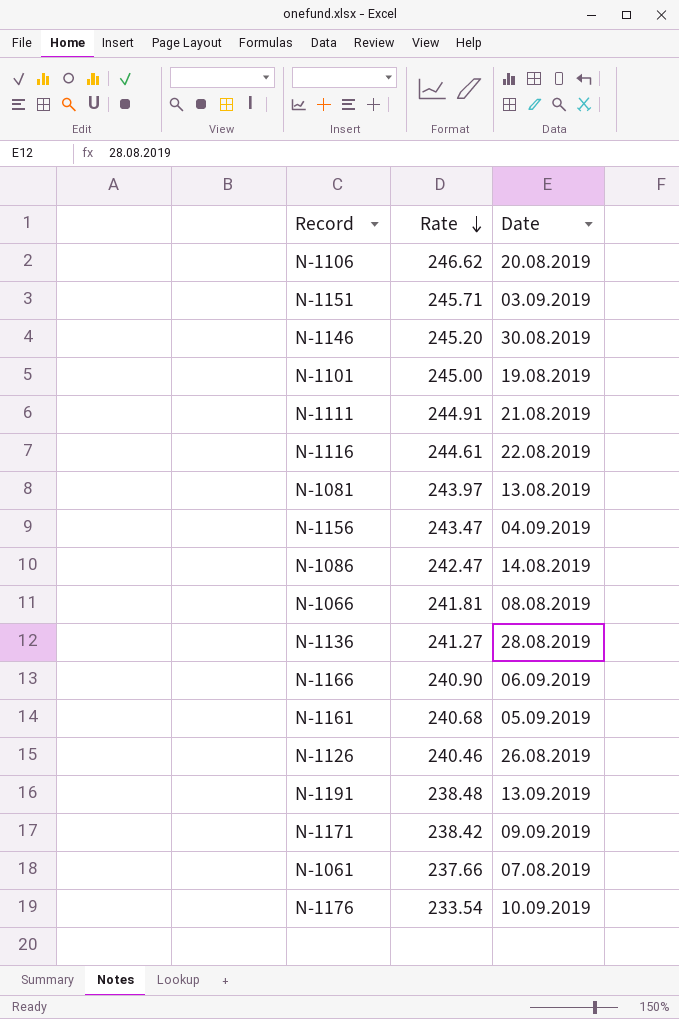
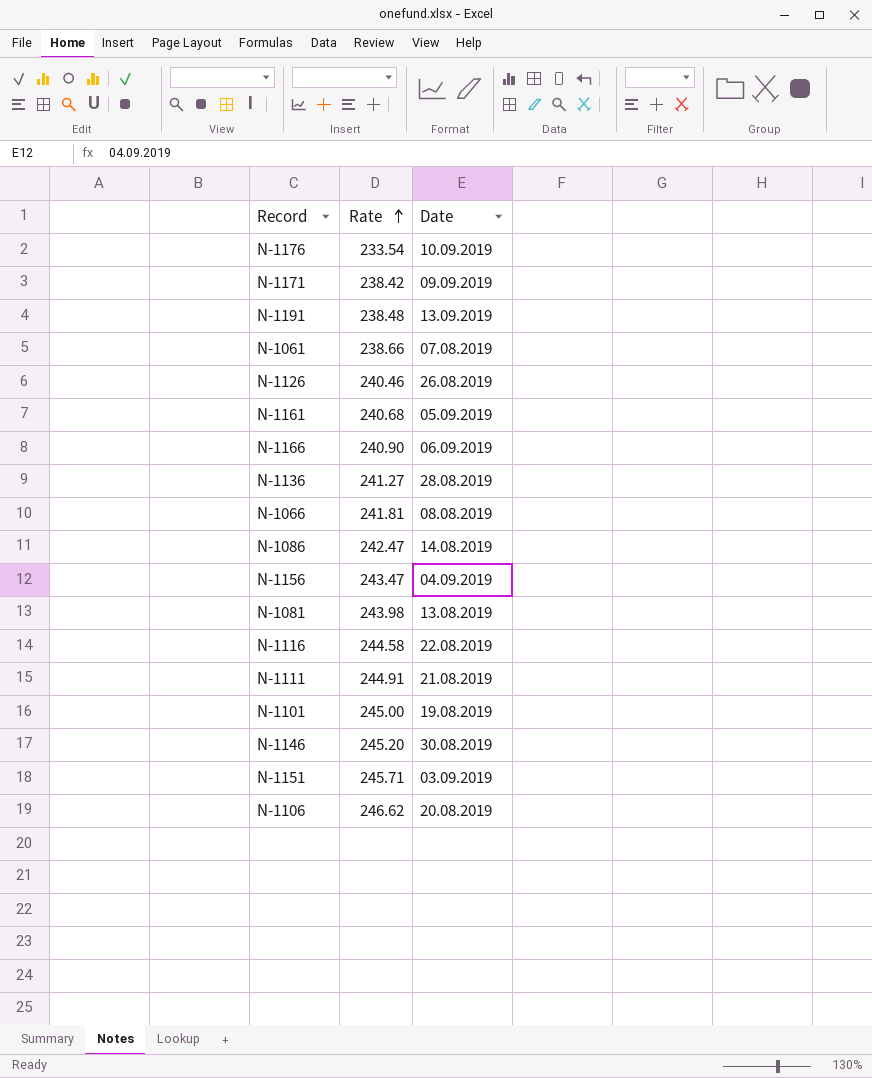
row order: Rate descending -> Rate ascending
N-1061 | Rate: 237.66 -> 238.66
N-1081 | Rate: 243.97 -> 243.98
N-1116 | Rate: 244.61 -> 244.58

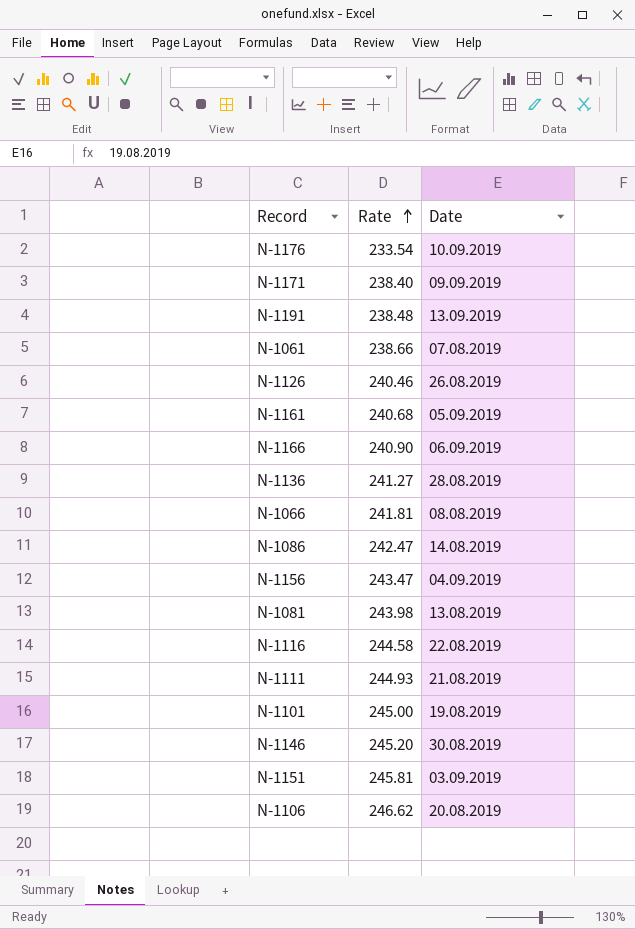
N-1171 | Rate: 238.42 -> 238.40
N-1111 | Rate: 244.91 -> 244.93
N-1151 | Rate: 245.71 -> 245.81

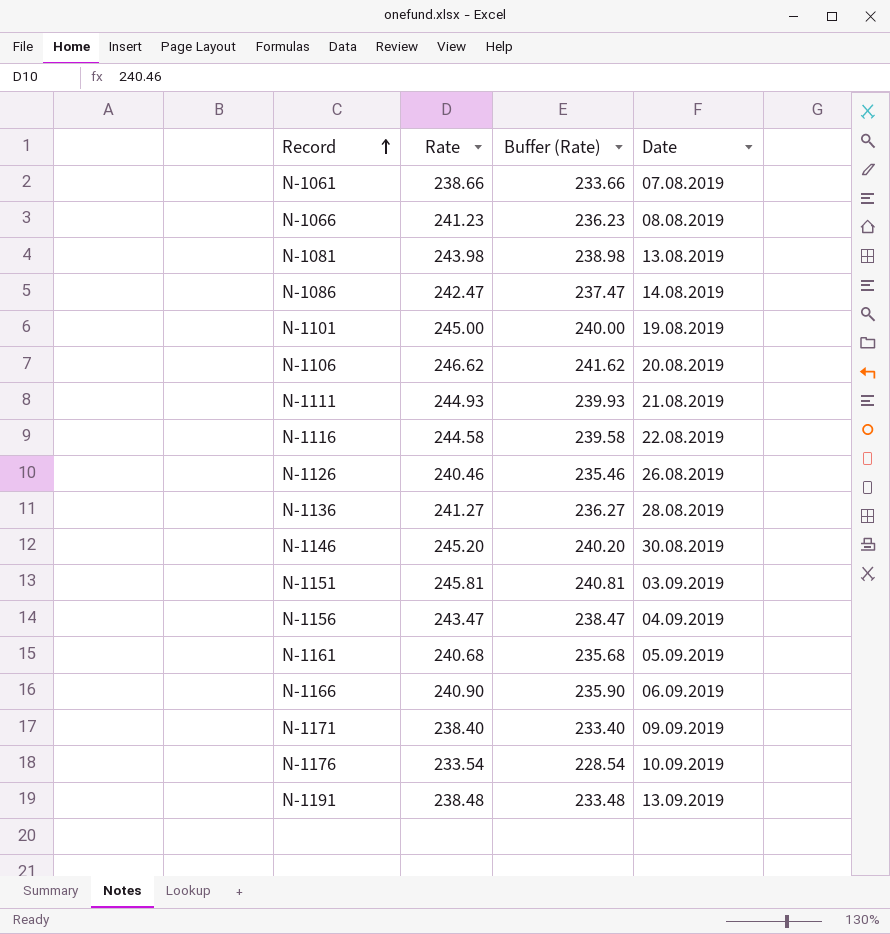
row order: Rate ascending -> Record ascending
column Buffer (Rate) | formula: none -> [Rate] - 5
N-1066 | Rate: 241.81 -> 241.23

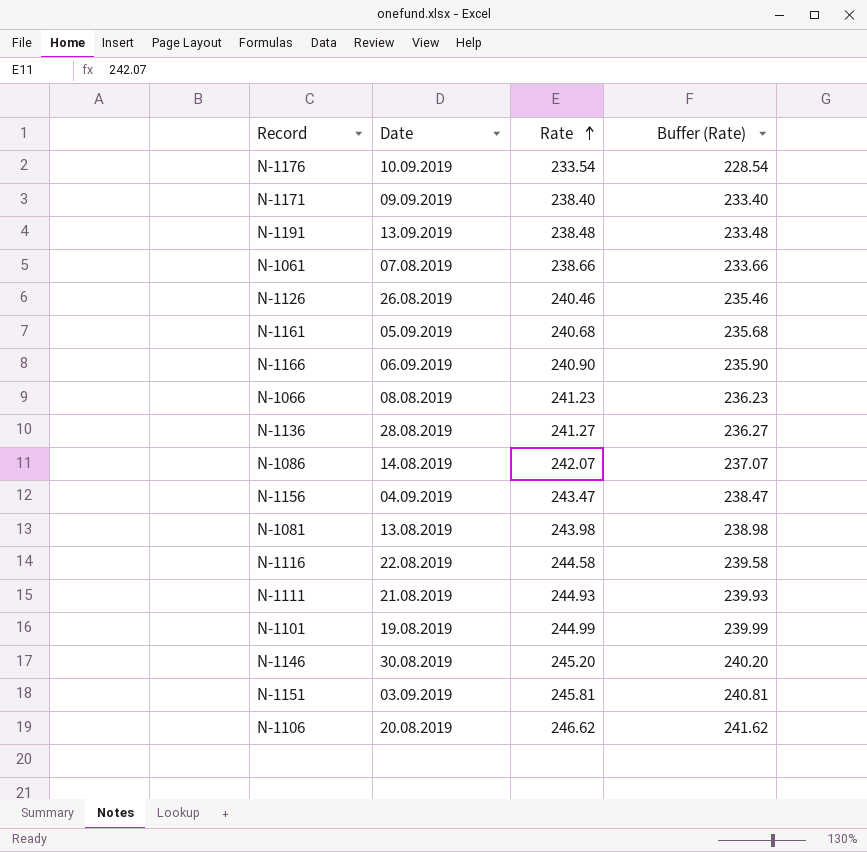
row order: Record ascending -> Rate ascending
column Date | position: 4 -> 2
N-1086 | Rate: 242.47 -> 242.07
N-1086 | Buffer (Rate): 237.47 -> 237.07
N-1101 | Rate: 245.00 -> 244.99
N-1101 | Buffer (Rate): 240.00 -> 239.99

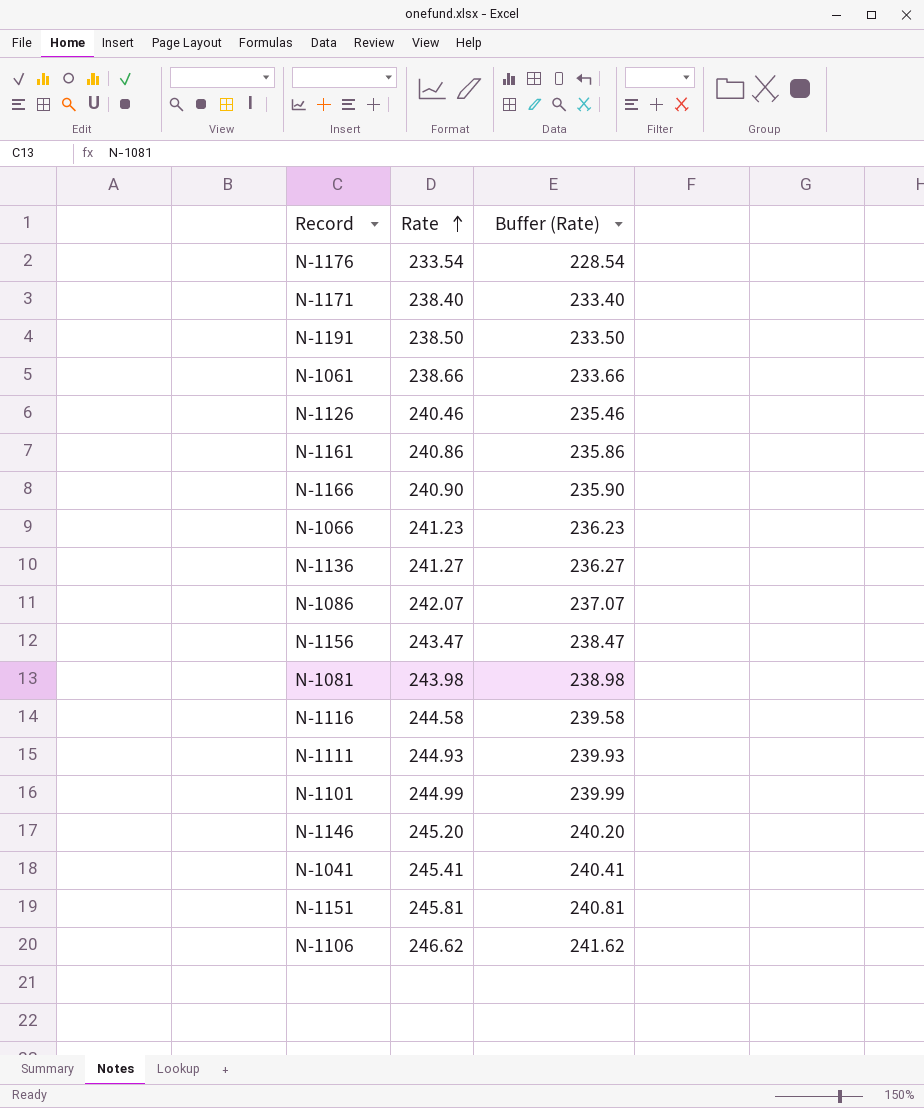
column Date | position: 2 -> none
N-1191 | Rate: 238.48 -> 238.50
N-1191 | Buffer (Rate): 233.48 -> 233.50
N-1161 | Rate: 240.68 -> 240.86
N-1161 | Buffer (Rate): 235.68 -> 235.86
row N-1041: none -> 245.41 | 240.41

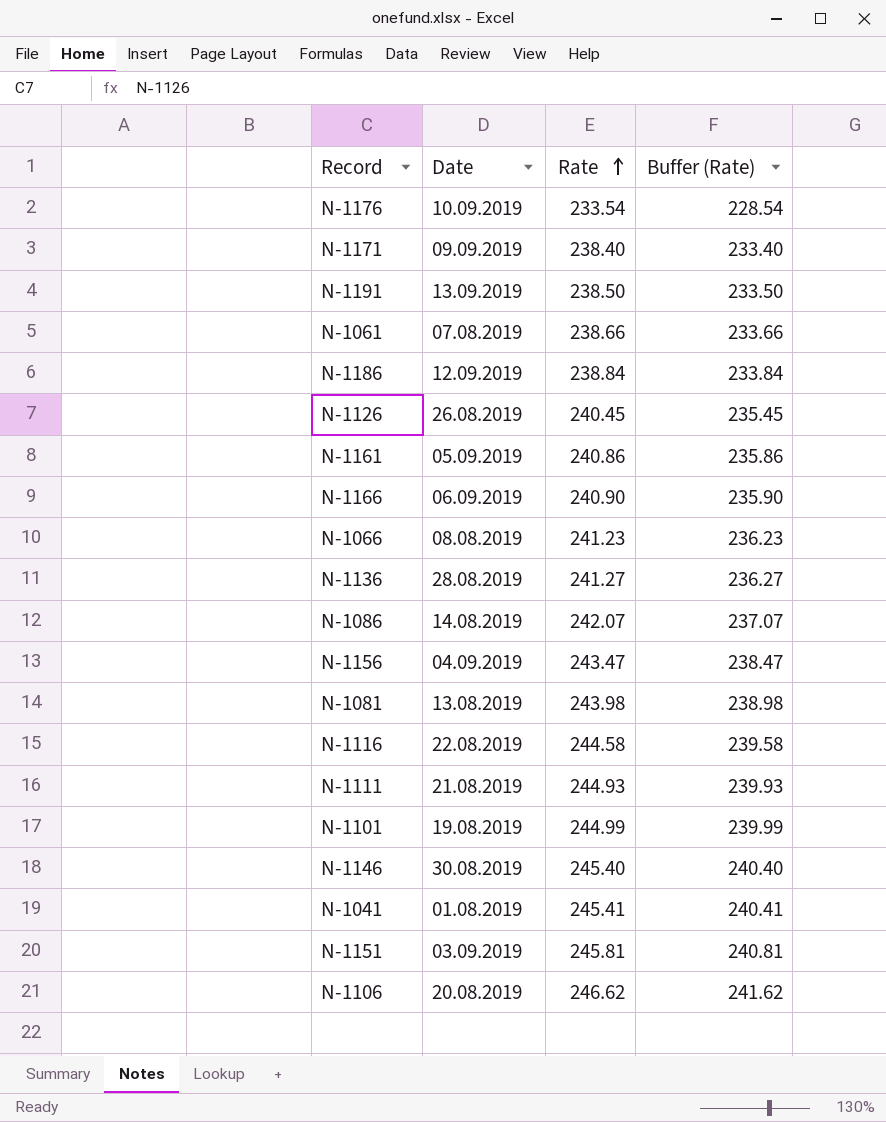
column Date | position: none -> 2
row N-1186: none -> 12.09.2019 | 238.84 | 233.84
N-1126 | Rate: 240.46 -> 240.45
N-1126 | Buffer (Rate): 235.46 -> 235.45
N-1146 | Rate: 245.20 -> 245.40
N-1146 | Buffer (Rate): 240.20 -> 240.40

